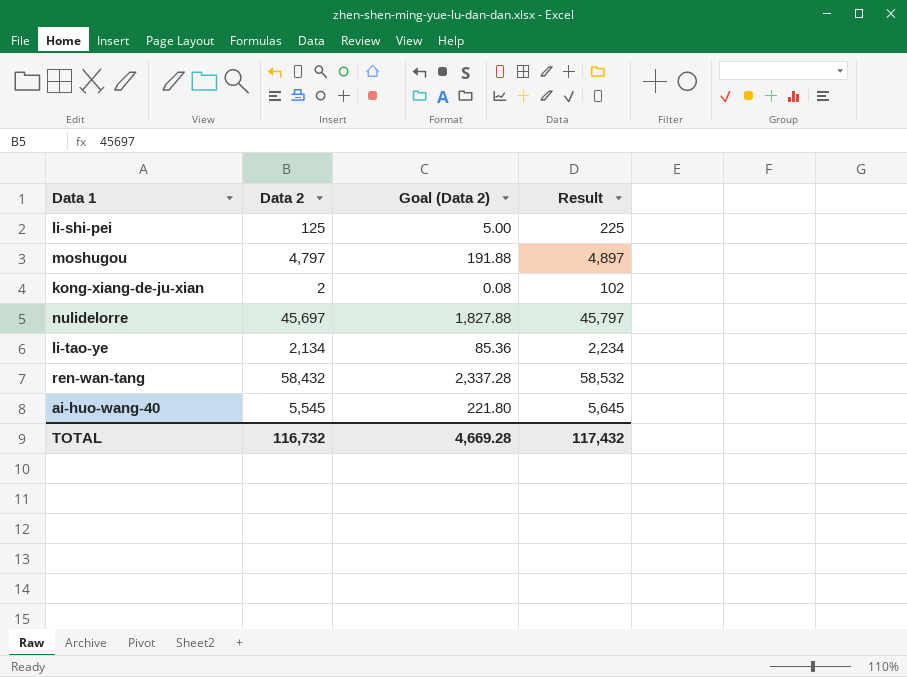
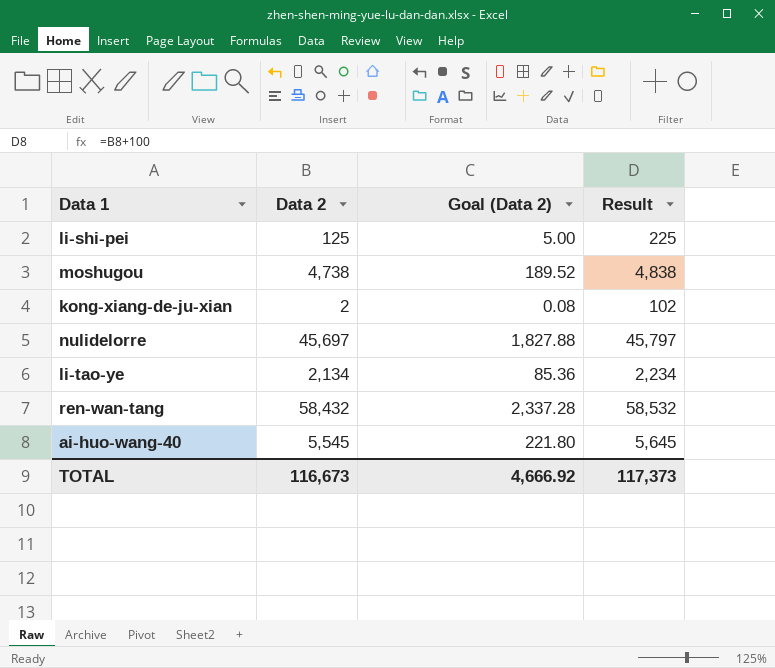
moshugou | Data 2: 4,797 -> 4,738
moshugou | Goal (Data 2): 191.88 -> 189.52
moshugou | Result: 4,897 -> 4,838
TOTAL | Data 2: 116,732 -> 116,673
TOTAL | Goal (Data 2): 4,669.28 -> 4,666.92
TOTAL | Result: 117,432 -> 117,373

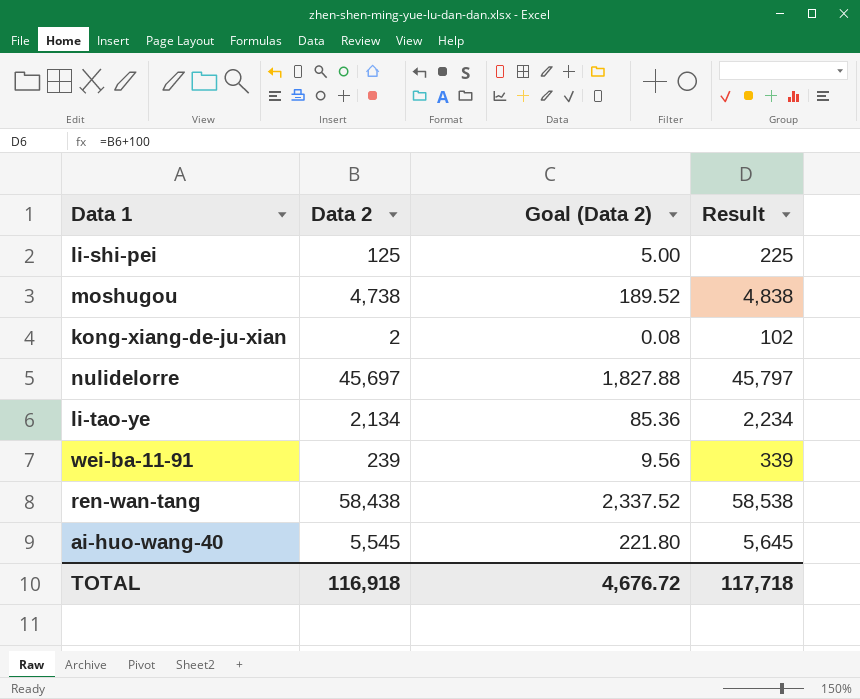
row wei-ba-11-91: none -> 239 | 9.56 | 339
ren-wan-tang | Data 2: 58,432 -> 58,438
ren-wan-tang | Goal (Data 2): 2,337.28 -> 2,337.52
ren-wan-tang | Result: 58,532 -> 58,538
TOTAL | Data 2: 116,673 -> 116,918
TOTAL | Goal (Data 2): 4,666.92 -> 4,676.72
TOTAL | Result: 117,373 -> 117,718

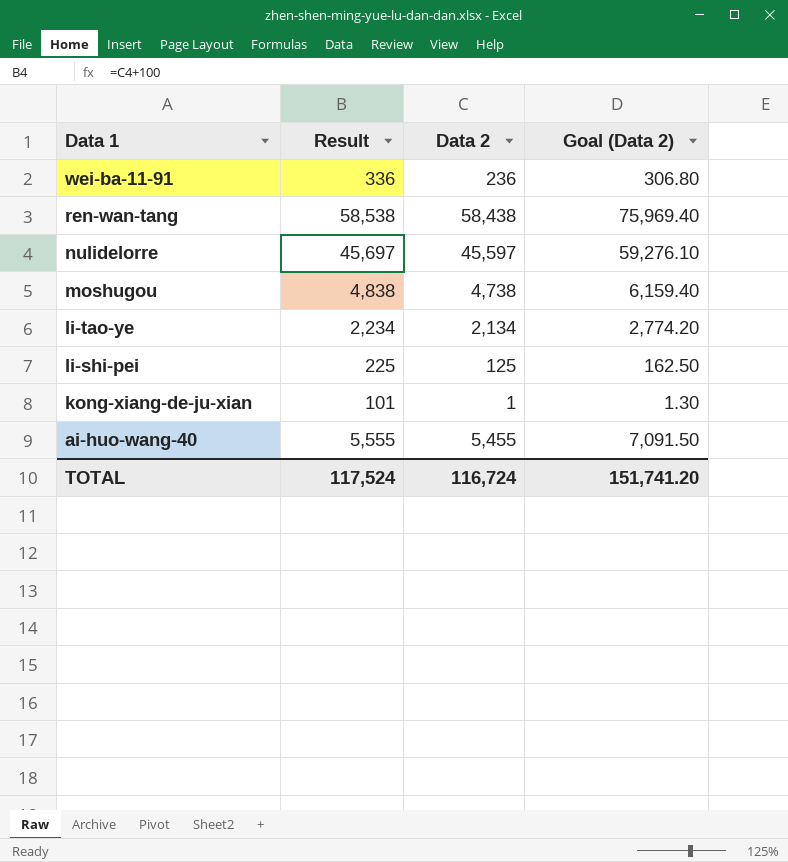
row order: none -> Data 1 descending
column Result | position: 4 -> 2
column Goal (Data 2) | formula: [Data 2] * 0.04 -> [Data 2] * 1.3
wei-ba-11-91 | Result: 339 -> 336
wei-ba-11-91 | Data 2: 239 -> 236
nulidelorre | Result: 45,797 -> 45,697
nulidelorre | Data 2: 45,697 -> 45,597
kong-xiang-de-ju-xian | Result: 102 -> 101
kong-xiang-de-ju-xian | Data 2: 2 -> 1
ai-huo-wang-40 | Result: 5,645 -> 5,555
ai-huo-wang-40 | Data 2: 5,545 -> 5,455
TOTAL | Result: 117,718 -> 117,524
TOTAL | Data 2: 116,918 -> 116,724
TOTAL | Goal (Data 2): 4,676.72 -> 151,741.20

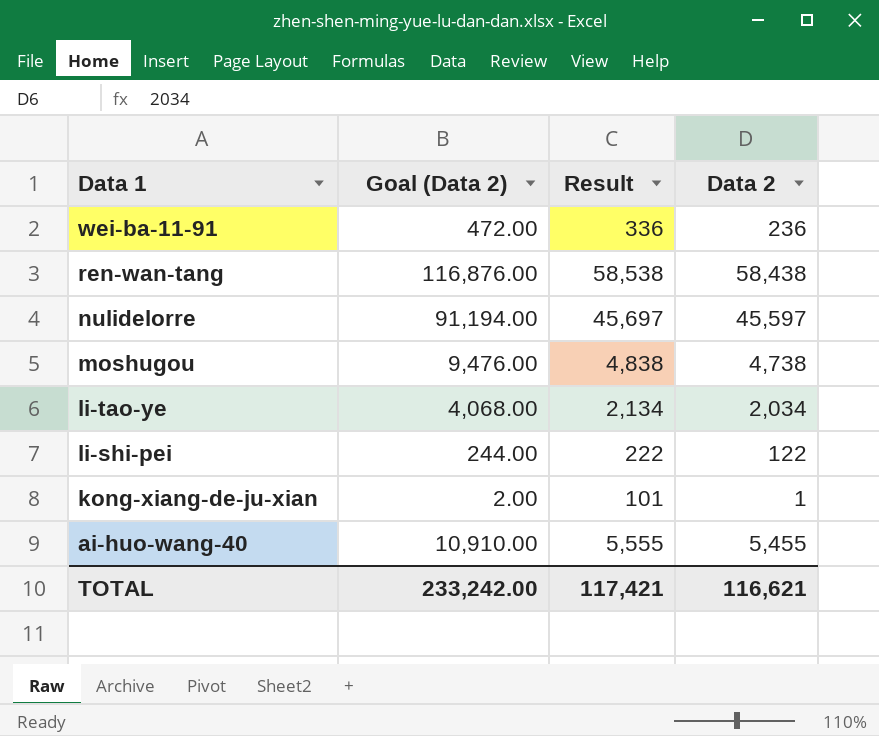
column Goal (Data 2) | formula: [Data 2] * 1.3 -> [Data 2] * 2
column Goal (Data 2) | position: 4 -> 2
li-tao-ye | Result: 2,234 -> 2,134
li-tao-ye | Data 2: 2,134 -> 2,034
li-shi-pei | Result: 225 -> 222
li-shi-pei | Data 2: 125 -> 122
TOTAL | Goal (Data 2): 151,741.20 -> 233,242.00
TOTAL | Result: 117,524 -> 117,421
TOTAL | Data 2: 116,724 -> 116,621

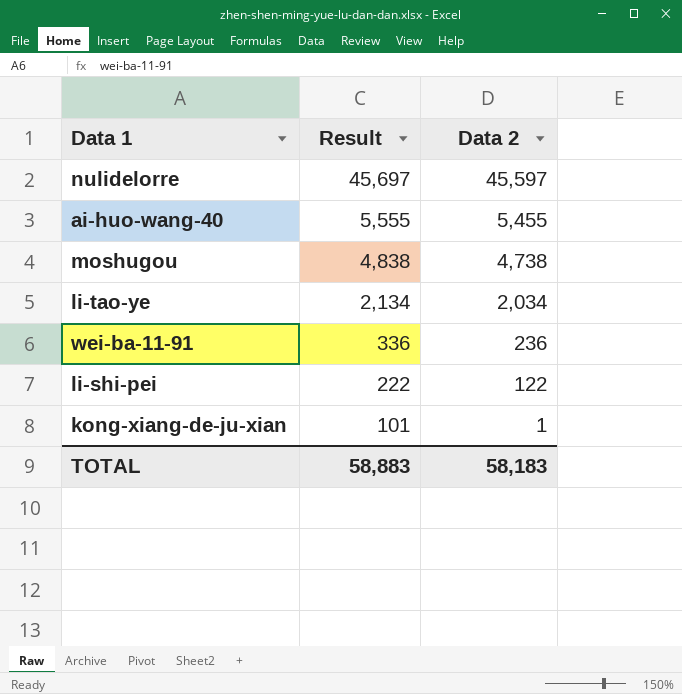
row order: Data 1 descending -> Result descending
column Goal (Data 2) | formula: [Data 2] * 2 -> none
row ren-wan-tang: 116,876.00 | 58,538 | 58,438 -> none
TOTAL | Result: 117,421 -> 58,883
TOTAL | Data 2: 116,621 -> 58,183

